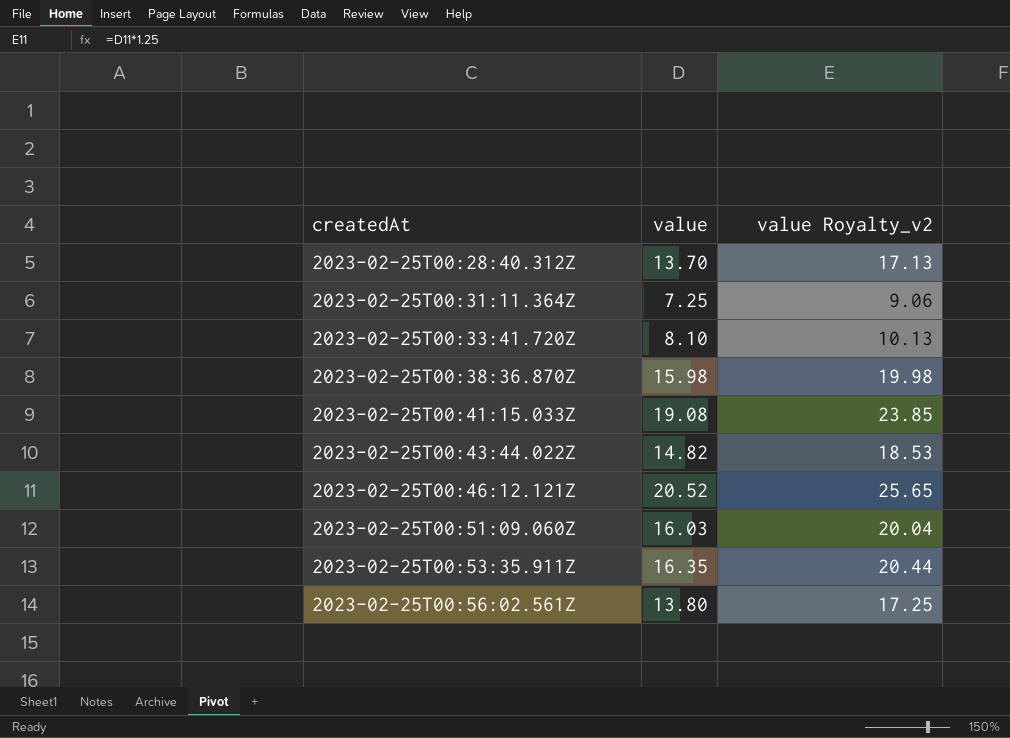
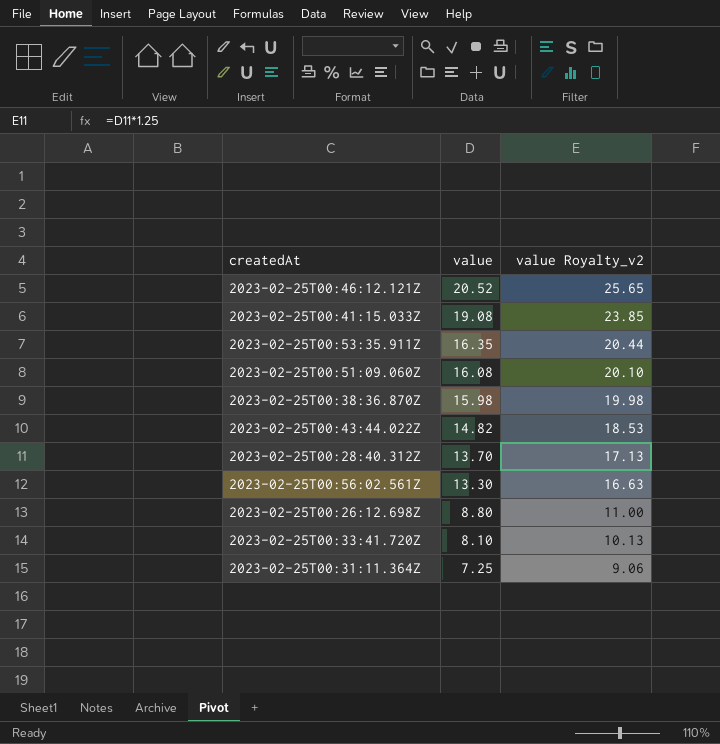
row order: createdAt ascending -> value descending
2023-02-25T00:51:09.060Z | value: 16.03 -> 16.08
2023-02-25T00:51:09.060Z | value Royalty_v2: 20.04 -> 20.10
2023-02-25T00:56:02.561Z | value: 13.80 -> 13.30
2023-02-25T00:56:02.561Z | value Royalty_v2: 17.25 -> 16.63
row 2023-02-25T00:26:12.698Z: none -> 8.80 | 11.00

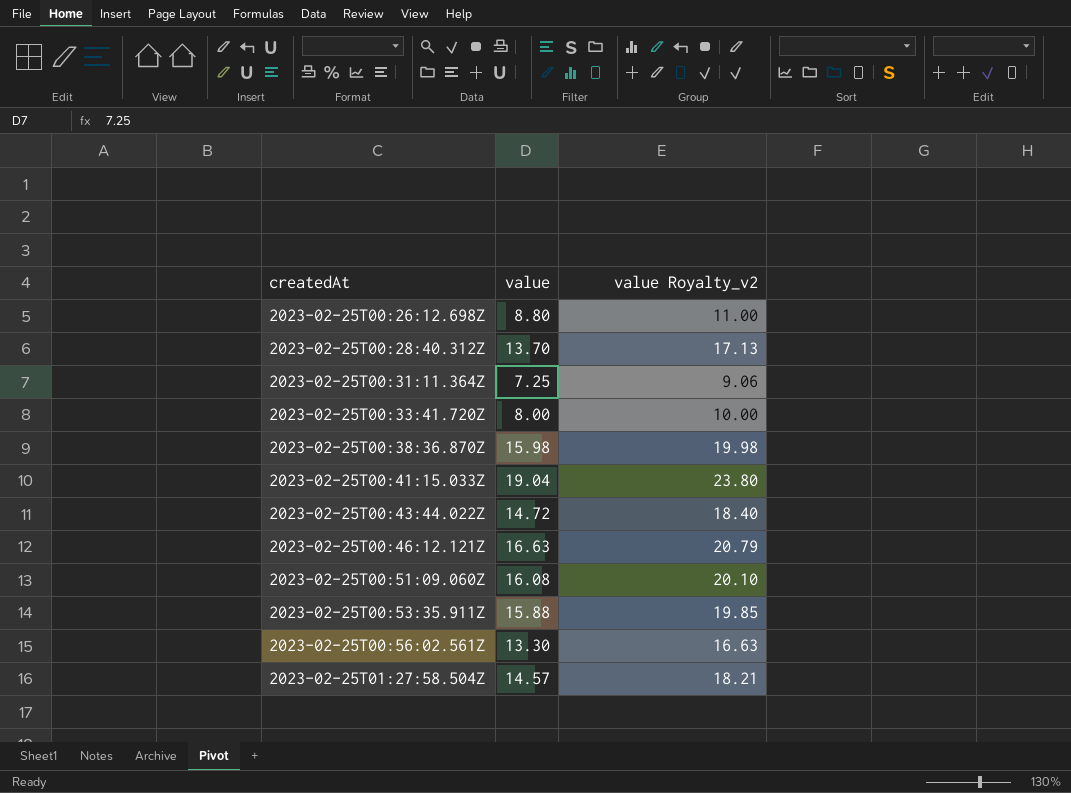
row order: value descending -> createdAt ascending
2023-02-25T00:33:41.720Z | value: 8.10 -> 8.00
2023-02-25T00:33:41.720Z | value Royalty_v2: 10.13 -> 10.00
2023-02-25T00:41:15.033Z | value: 19.08 -> 19.04
2023-02-25T00:41:15.033Z | value Royalty_v2: 23.85 -> 23.80
2023-02-25T00:43:44.022Z | value: 14.82 -> 14.72
2023-02-25T00:43:44.022Z | value Royalty_v2: 18.53 -> 18.40
2023-02-25T00:46:12.121Z | value: 20.52 -> 16.63
2023-02-25T00:46:12.121Z | value Royalty_v2: 25.65 -> 20.79
2023-02-25T00:53:35.911Z | value: 16.35 -> 15.88
2023-02-25T00:53:35.911Z | value Royalty_v2: 20.44 -> 19.85
row 2023-02-25T01:27:58.504Z: none -> 14.57 | 18.21

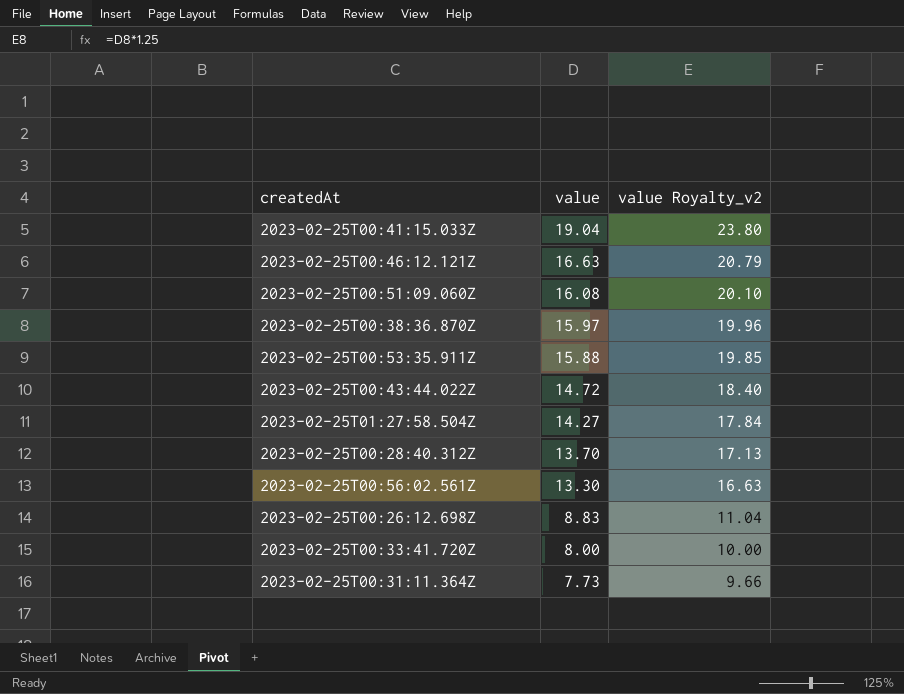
row order: createdAt ascending -> value descending
2023-02-25T00:38:36.870Z | value: 15.98 -> 15.97
2023-02-25T00:38:36.870Z | value Royalty_v2: 19.98 -> 19.96
2023-02-25T01:27:58.504Z | value: 14.57 -> 14.27
2023-02-25T01:27:58.504Z | value Royalty_v2: 18.21 -> 17.84
2023-02-25T00:26:12.698Z | value: 8.80 -> 8.83
2023-02-25T00:26:12.698Z | value Royalty_v2: 11.00 -> 11.04
2023-02-25T00:31:11.364Z | value: 7.25 -> 7.73
2023-02-25T00:31:11.364Z | value Royalty_v2: 9.06 -> 9.66

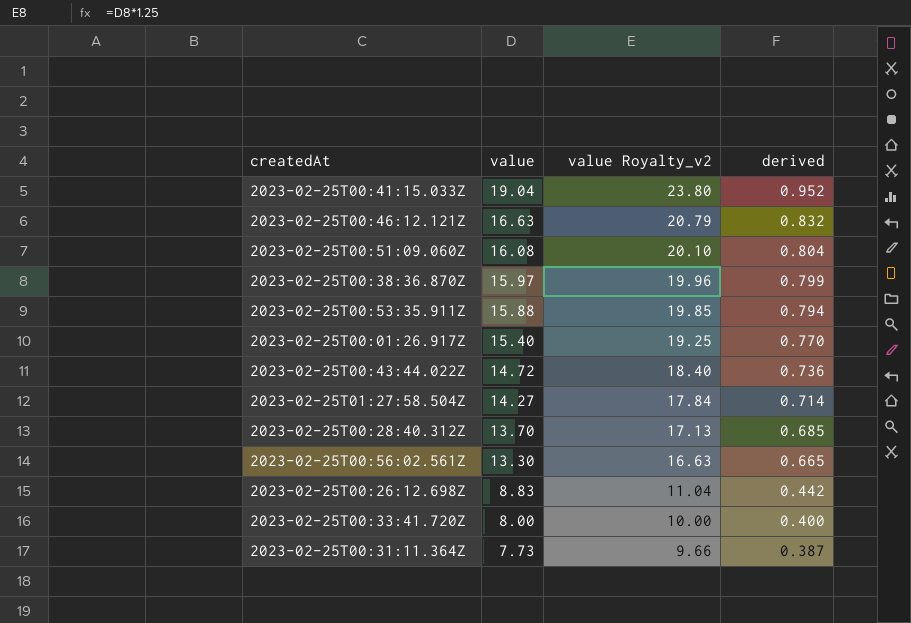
column derived | formula: none -> [value] * 0.05
row 2023-02-25T00:01:26.917Z: none -> 15.40 | 19.25 | 0.770

